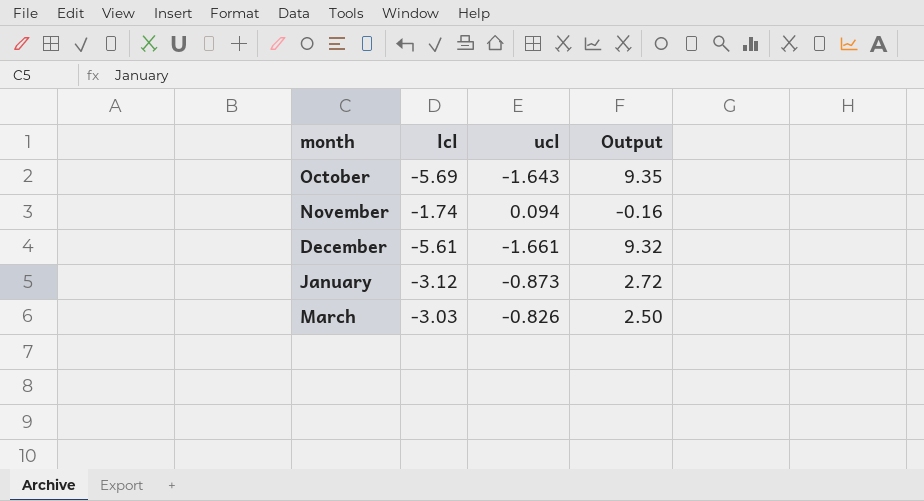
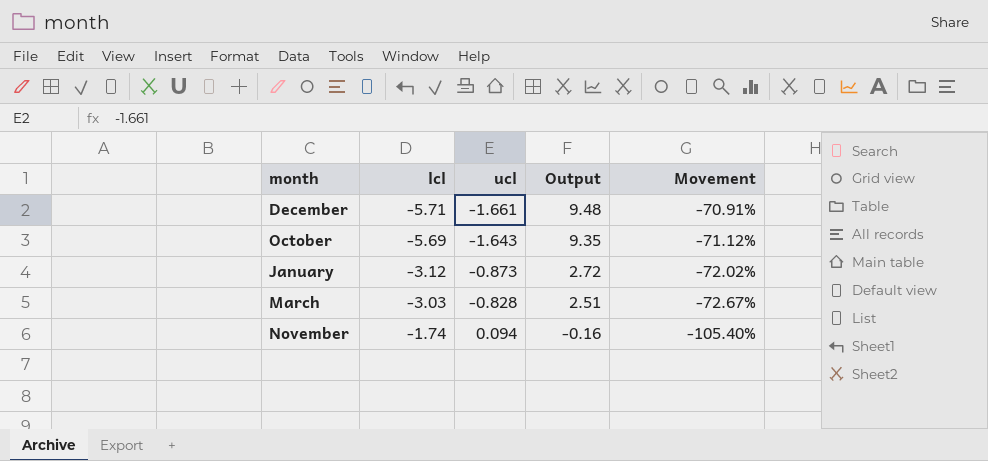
row order: none -> lcl ascending
column Movement | formula: none -> ([ucl] - [lcl]) / [lcl]
December | lcl: -5.61 -> -5.71
December | Output: 9.32 -> 9.48
March | ucl: -0.826 -> -0.828
March | Output: 2.50 -> 2.51

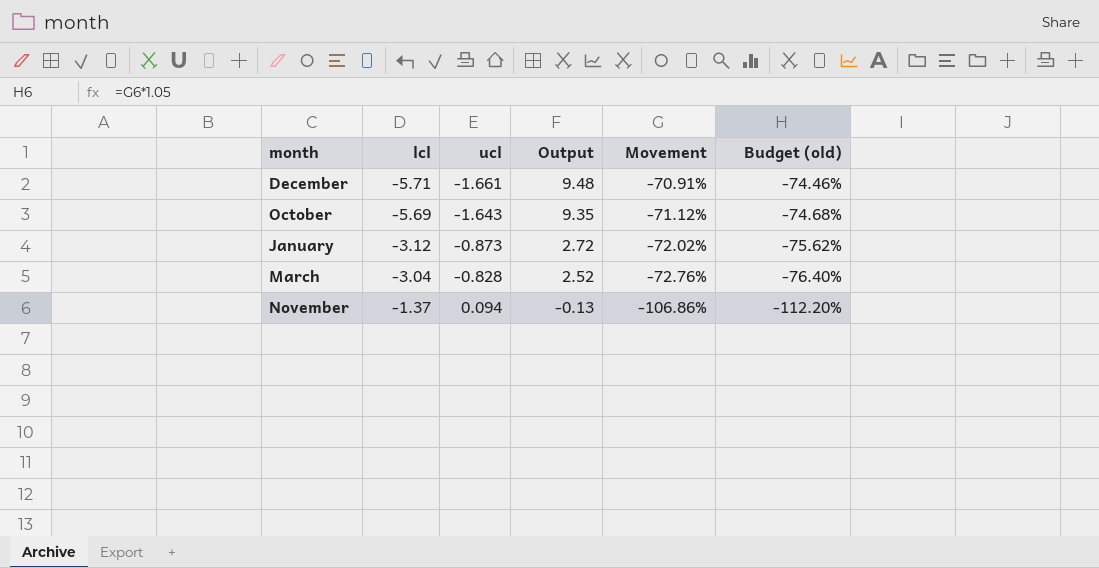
column Budget (old) | formula: none -> [Movement] * 1.05
March | lcl: -3.03 -> -3.04
March | Output: 2.51 -> 2.52
March | Movement: -72.67% -> -72.76%
November | lcl: -1.74 -> -1.37
November | Output: -0.16 -> -0.13
November | Movement: -105.40% -> -106.86%

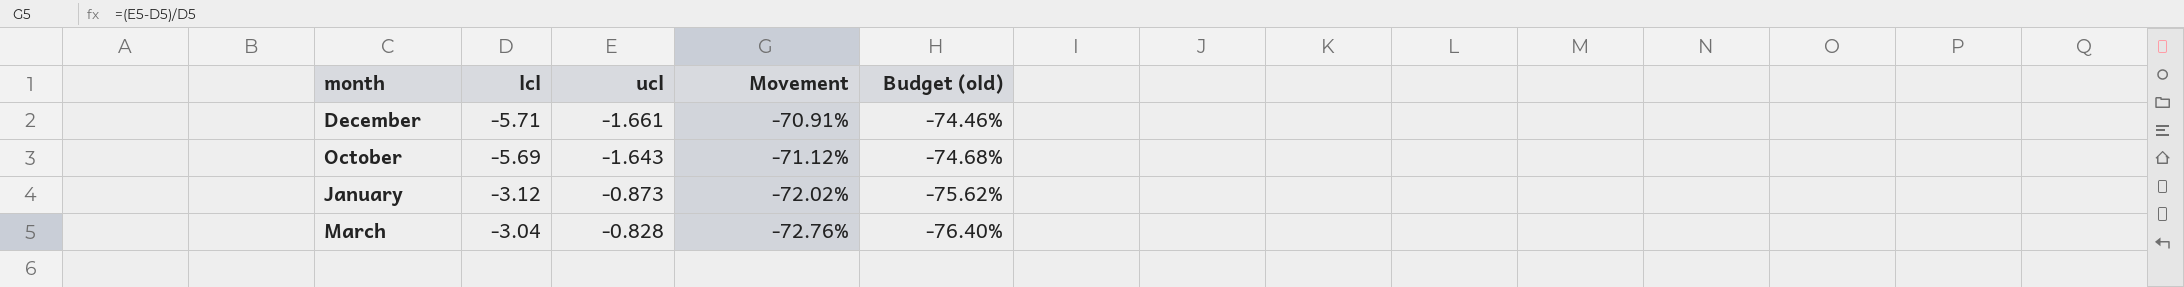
column Output | formula: [lcl] * [ucl] -> none
row November: -1.37 | 0.094 | -0.13 | -106.86% | -112.20% -> none

